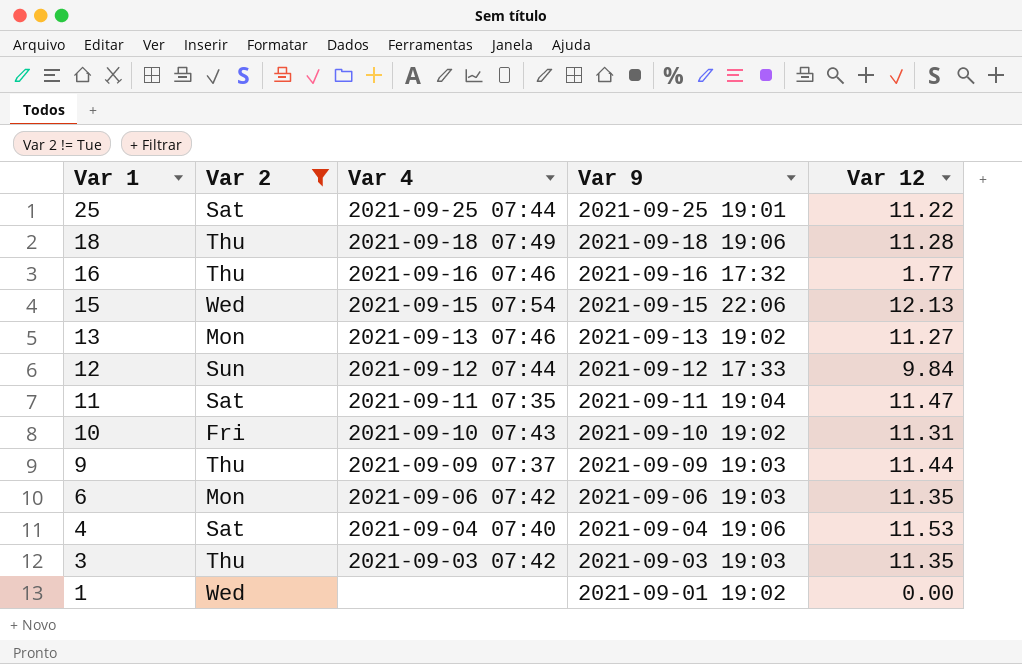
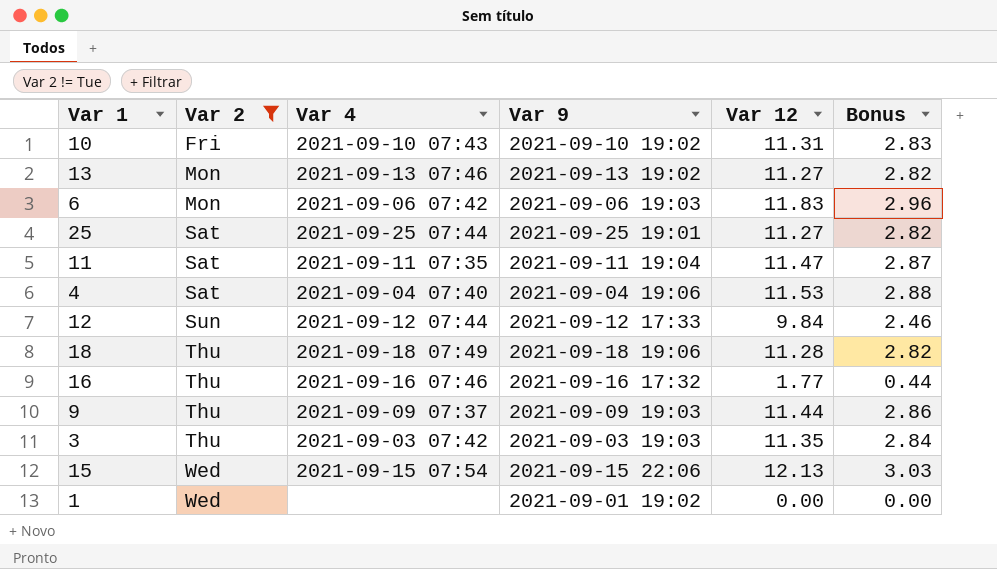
row order: Var 1 descending -> Var 2 ascending
column Bonus | formula: none -> [Var 12] * 0.25
6 | Var 12: 11.35 -> 11.83
25 | Var 12: 11.22 -> 11.27

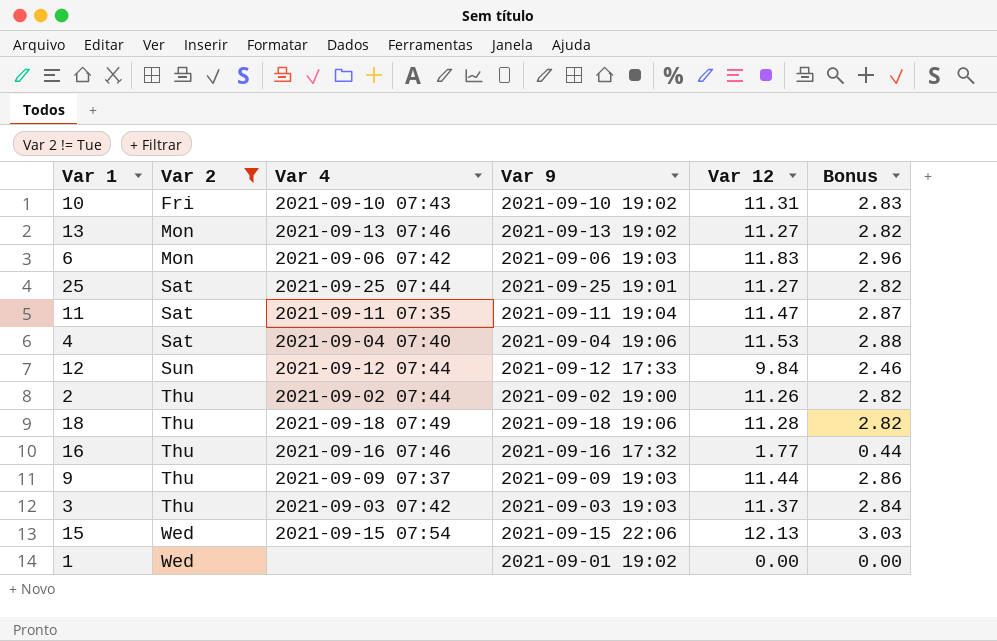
row 2: none -> Thu | 2021-09-02 07:44 | 2021-09-02 19:00 | 11.26 | 2.82
3 | Var 12: 11.35 -> 11.37

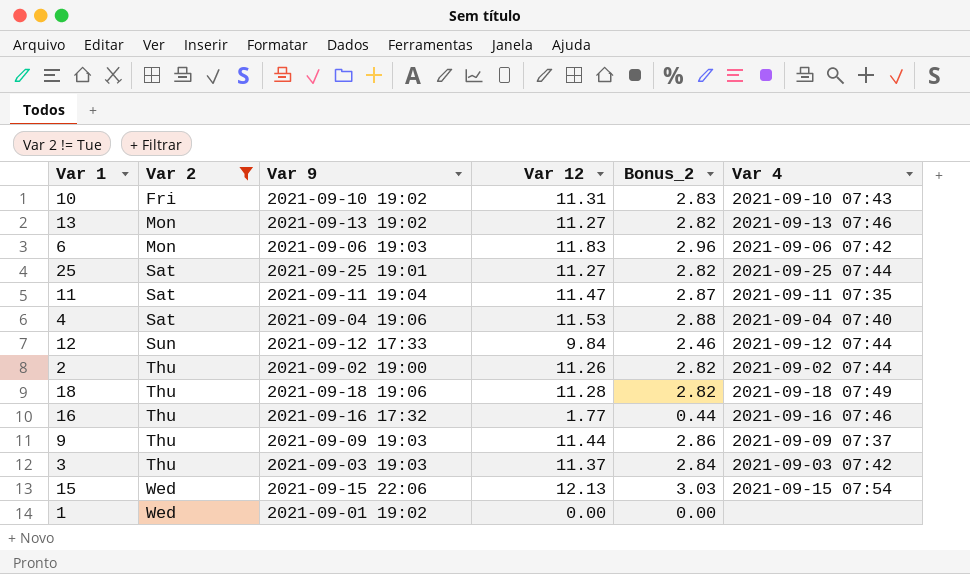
column name: Bonus -> Bonus_2
column Var 4 | position: 3 -> 6

